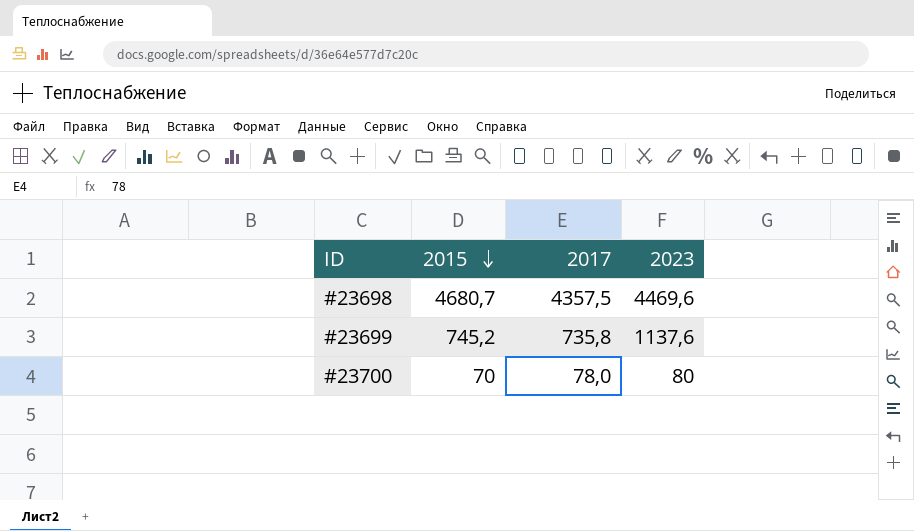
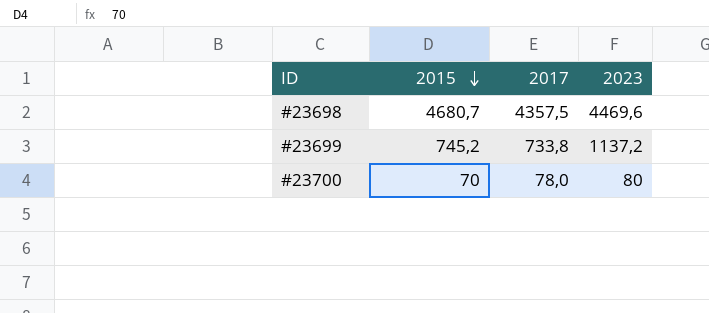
#23699 | 2017: 735,8 -> 733,8
#23699 | 2023: 1137,6 -> 1137,2

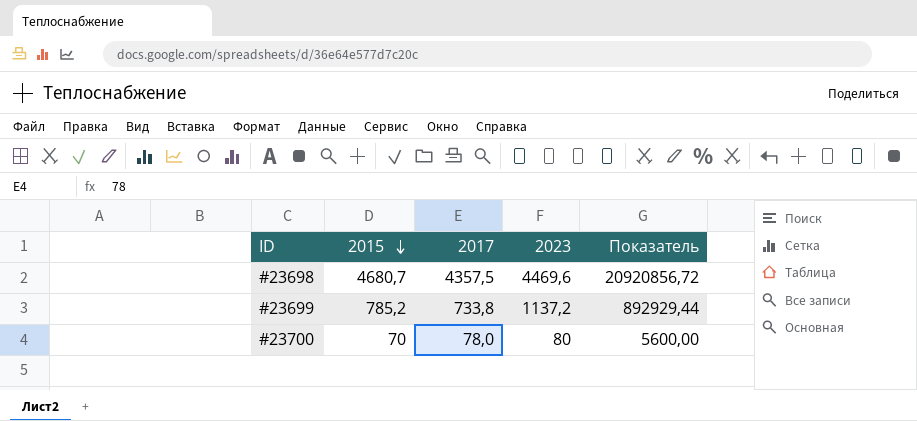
column Показатель | formula: none -> [2015] * [2023]
#23699 | 2015: 745,2 -> 785,2

